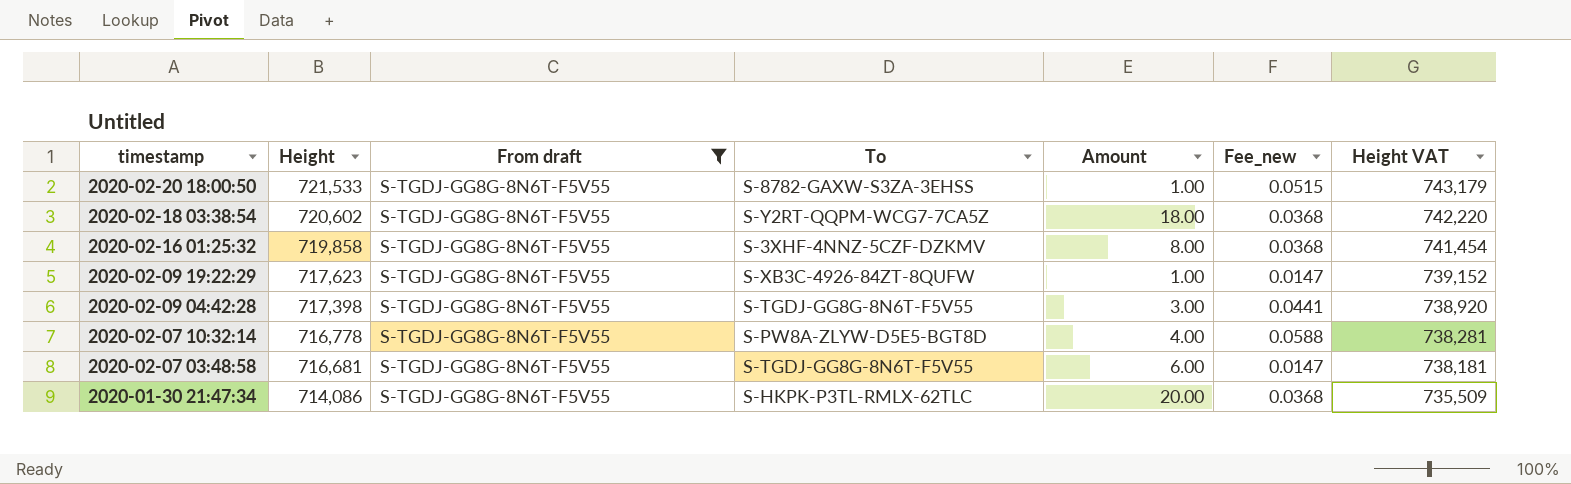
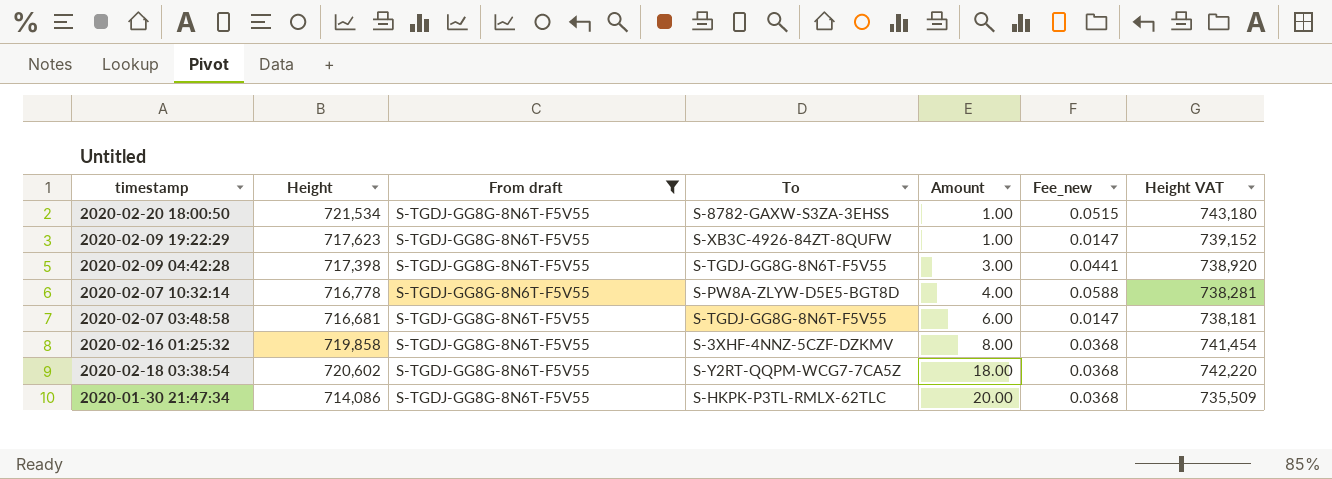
row order: timestamp descending -> Amount ascending
2020-02-20 18:00:50 | Height: 721,533 -> 721,534
2020-02-20 18:00:50 | Height VAT: 743,179 -> 743,180

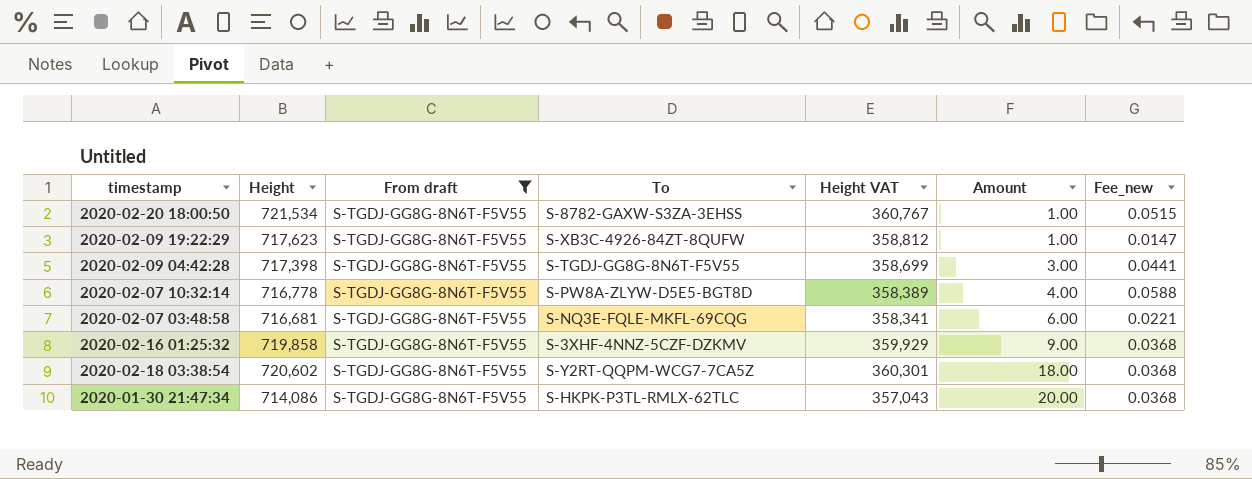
column Height VAT | formula: [Height] * 1.03 -> [Height] * 0.5
column Height VAT | position: 7 -> 5
2020-02-07 03:48:58 | To: S-TGDJ-GG8G-8N6T-F5V55 -> S-NQ3E-FQLE-MKFL-69CQG
2020-02-07 03:48:58 | Fee_new: 0.0147 -> 0.0221
2020-02-16 01:25:32 | Amount: 8.00 -> 9.00

